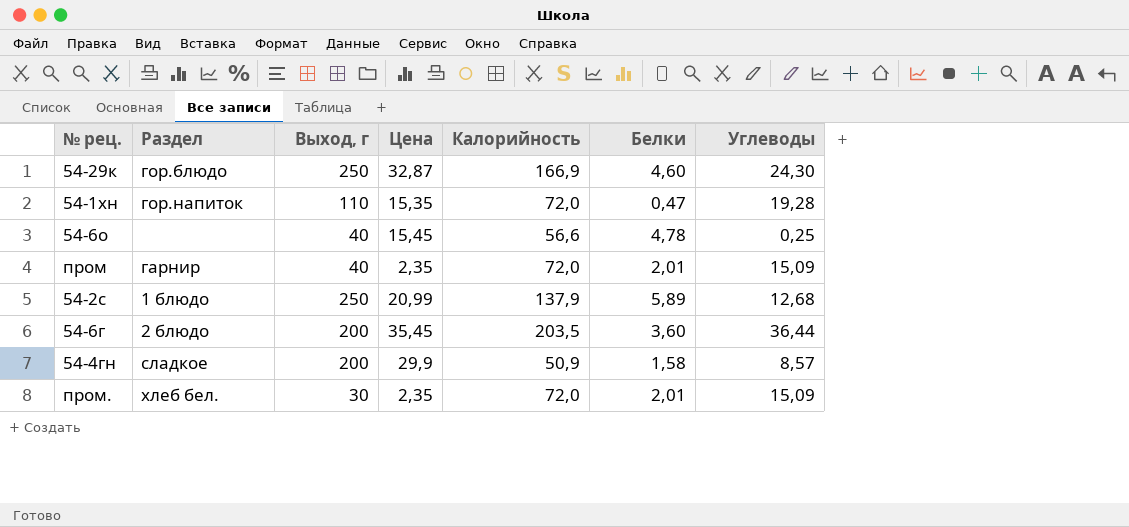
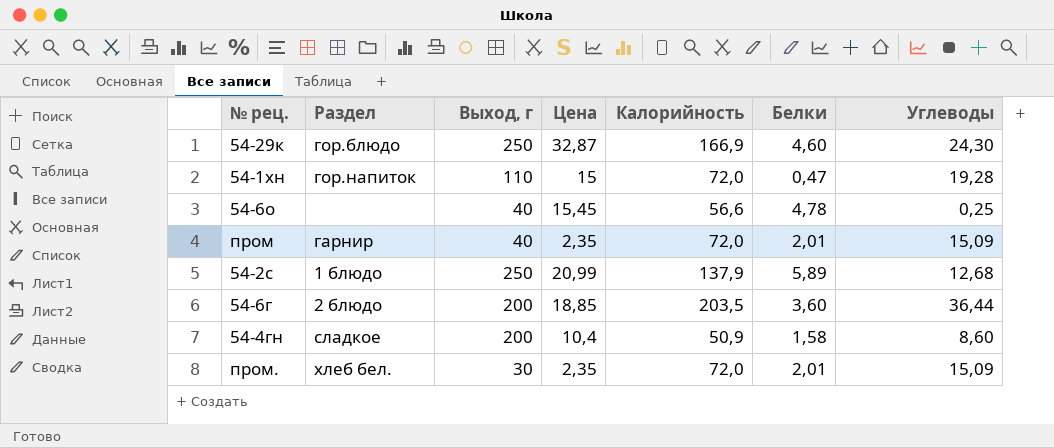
54-1хн | Цена: 15,35 -> 15
54-6г | Цена: 35,45 -> 18,85
54-4гн | Цена: 29,9 -> 10,4
54-4гн | Углеводы: 8,57 -> 8,60

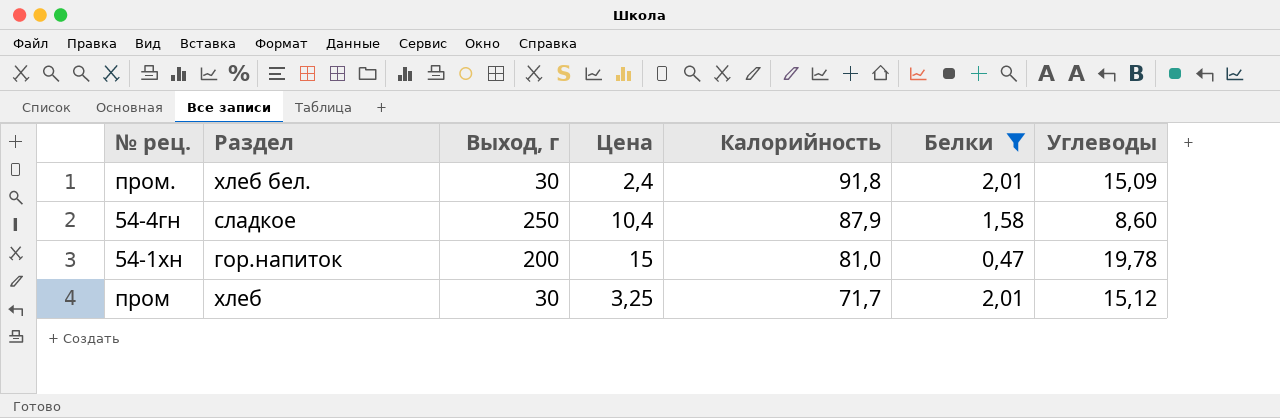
filter: none -> Белки <= 2,01
row order: none -> Калорийность descending
пром. | Цена: 2,35 -> 2,4
пром. | Калорийность: 72,0 -> 91,8
54-4гн | Выход, г: 200 -> 250
54-4гн | Калорийность: 50,9 -> 87,9
54-1хн | Выход, г: 110 -> 200
54-1хн | Калорийность: 72,0 -> 81,0
54-1хн | Углеводы: 19,28 -> 19,78
пром | Раздел: гарнир -> хлеб
пром | Выход, г: 40 -> 30
пром | Цена: 2,35 -> 3,25
пром | Калорийность: 72,0 -> 71,7
пром | Углеводы: 15,09 -> 15,12

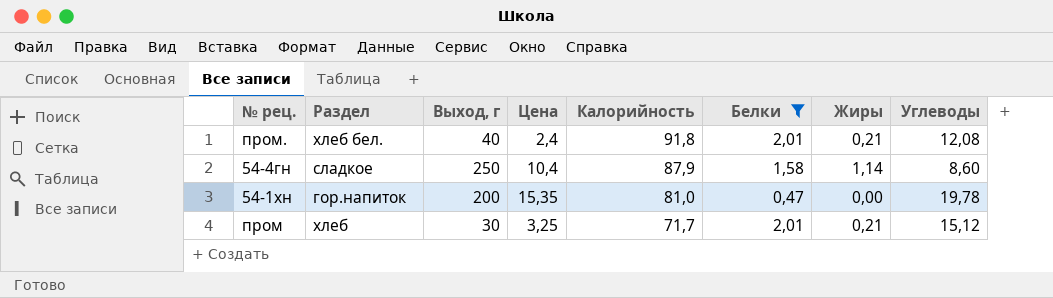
column Жиры | position: none -> 7
пром. | Выход, г: 30 -> 40
пром. | Углеводы: 15,09 -> 12,08
54-1хн | Цена: 15 -> 15,35

